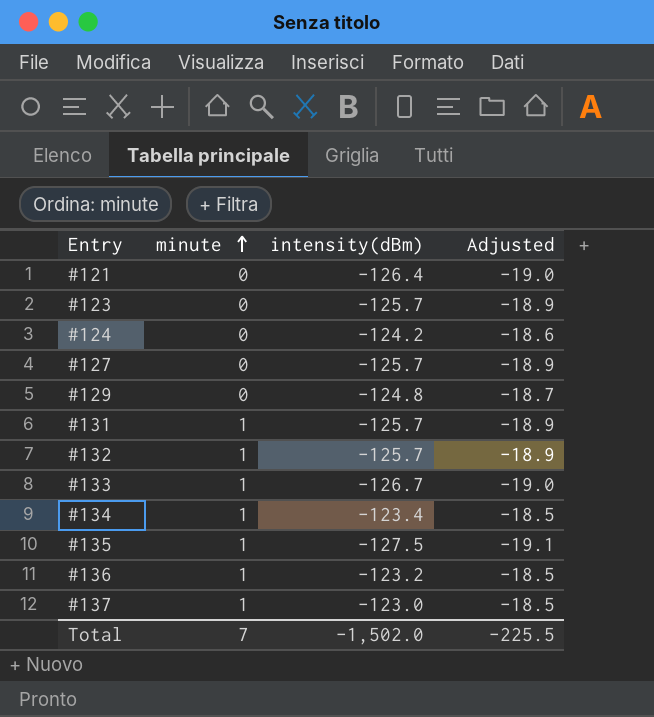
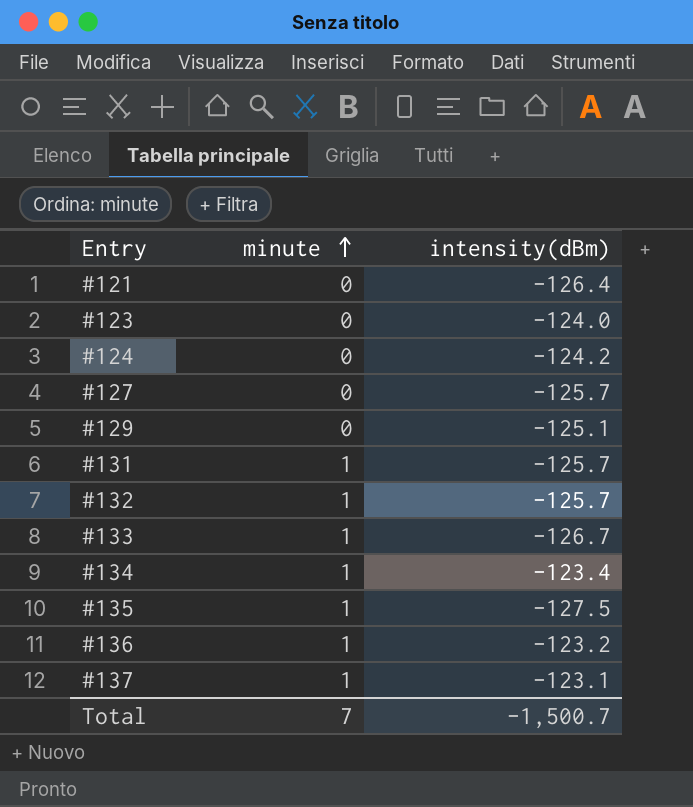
column Adjusted | formula: [intensity(dBm)] * 0.15 -> none
#123 | intensity(dBm): -125.7 -> -124.0
#129 | intensity(dBm): -124.8 -> -125.1
#137 | intensity(dBm): -123.0 -> -123.1
Total | intensity(dBm): -1,502.0 -> -1,500.7

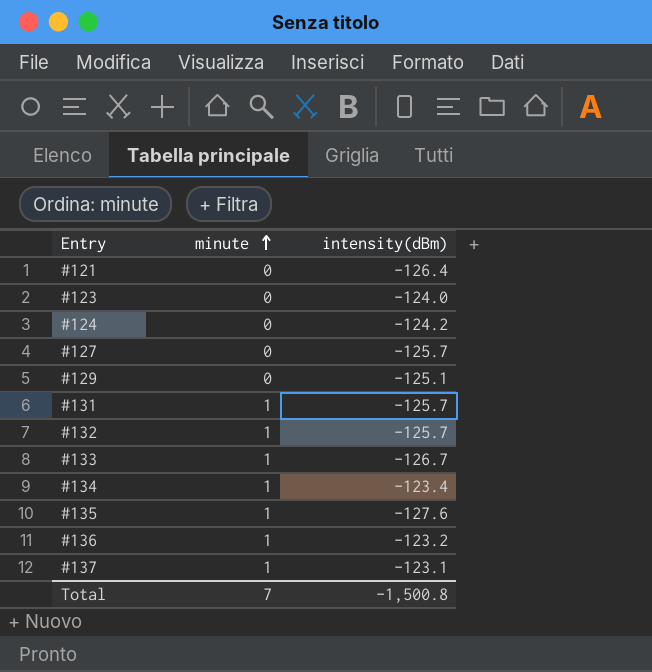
#135 | intensity(dBm): -127.5 -> -127.6
Total | intensity(dBm): -1,500.7 -> -1,500.8

